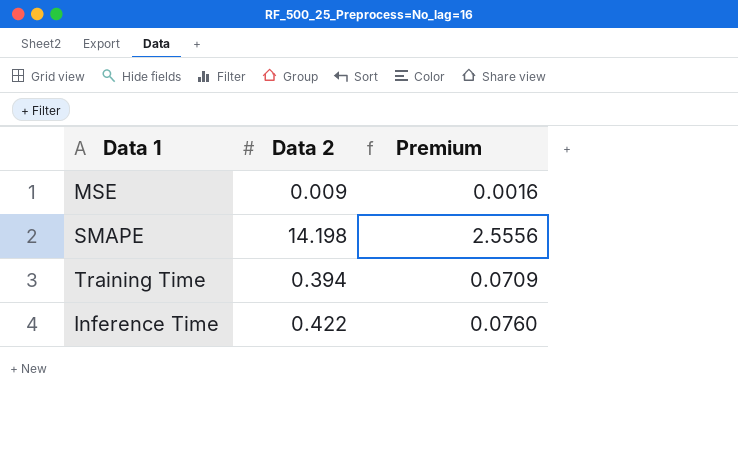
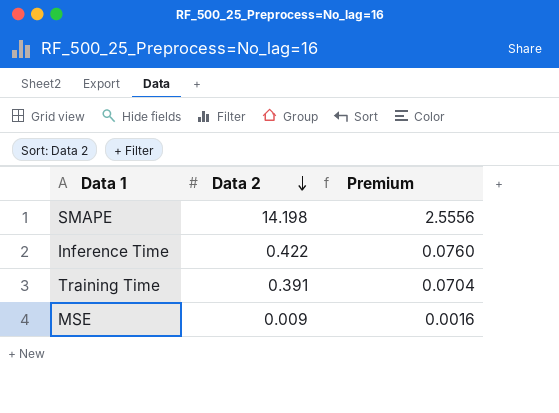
row order: none -> Data 2 descending
Training Time | Data 2: 0.394 -> 0.391
Training Time | Premium: 0.0709 -> 0.0704

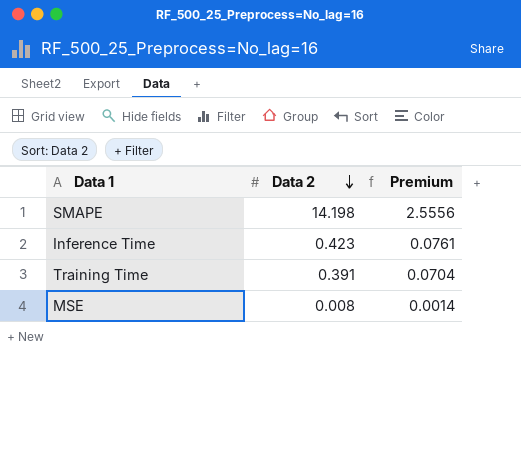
Inference Time | Data 2: 0.422 -> 0.423
Inference Time | Premium: 0.0760 -> 0.0761
MSE | Data 2: 0.009 -> 0.008
MSE | Premium: 0.0016 -> 0.0014

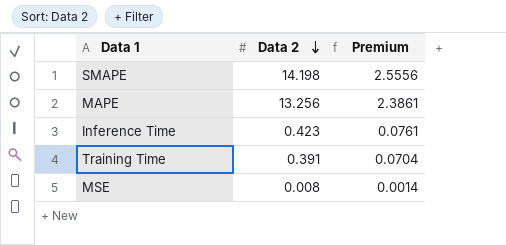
row MAPE: none -> 13.256 | 2.3861

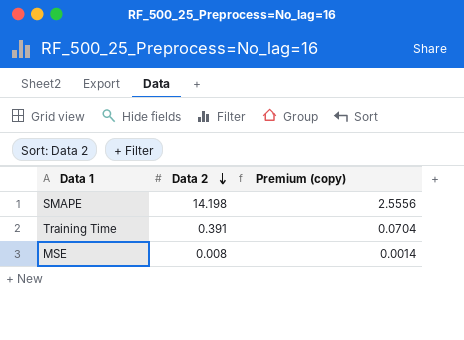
column name: Premium -> Premium (copy)
row MAPE: 13.256 | 2.3861 -> none
row Inference Time: 0.423 | 0.0761 -> none

